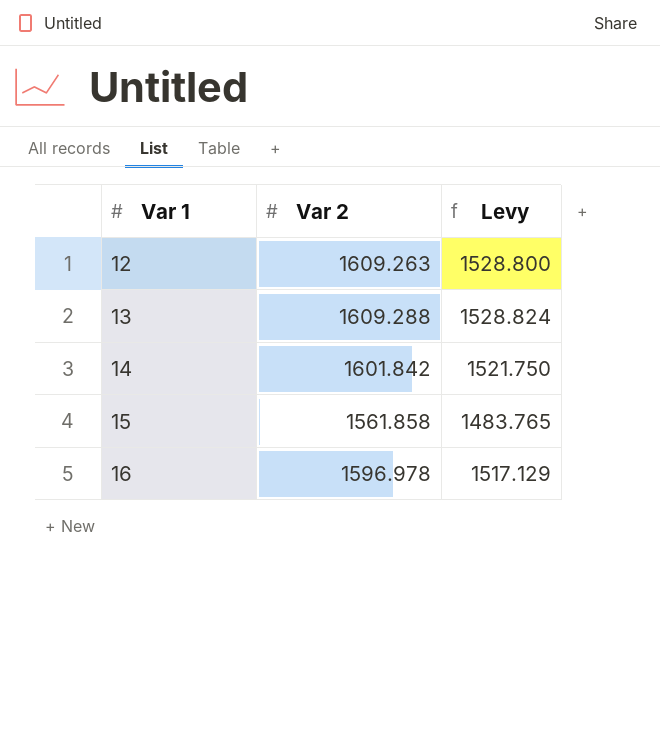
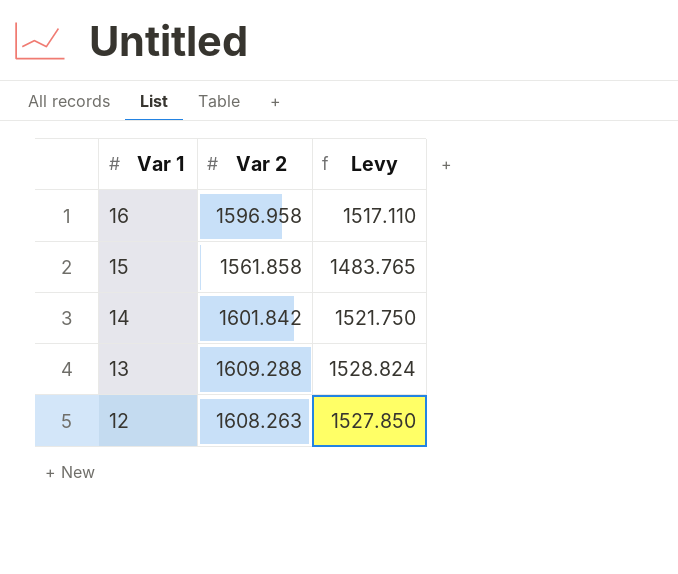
row order: Var 1 ascending -> Var 1 descending
16 | Var 2: 1596.978 -> 1596.958
16 | Levy: 1517.129 -> 1517.110
12 | Var 2: 1609.263 -> 1608.263
12 | Levy: 1528.800 -> 1527.850

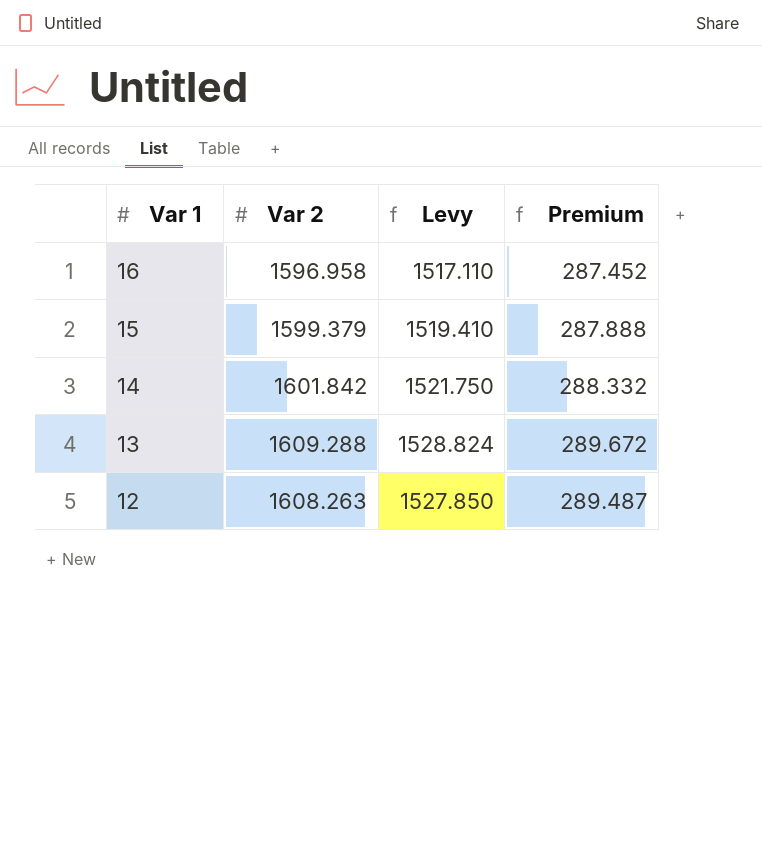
column Premium | formula: none -> [Var 2] * 0.18
15 | Var 2: 1561.858 -> 1599.379
15 | Levy: 1483.765 -> 1519.410

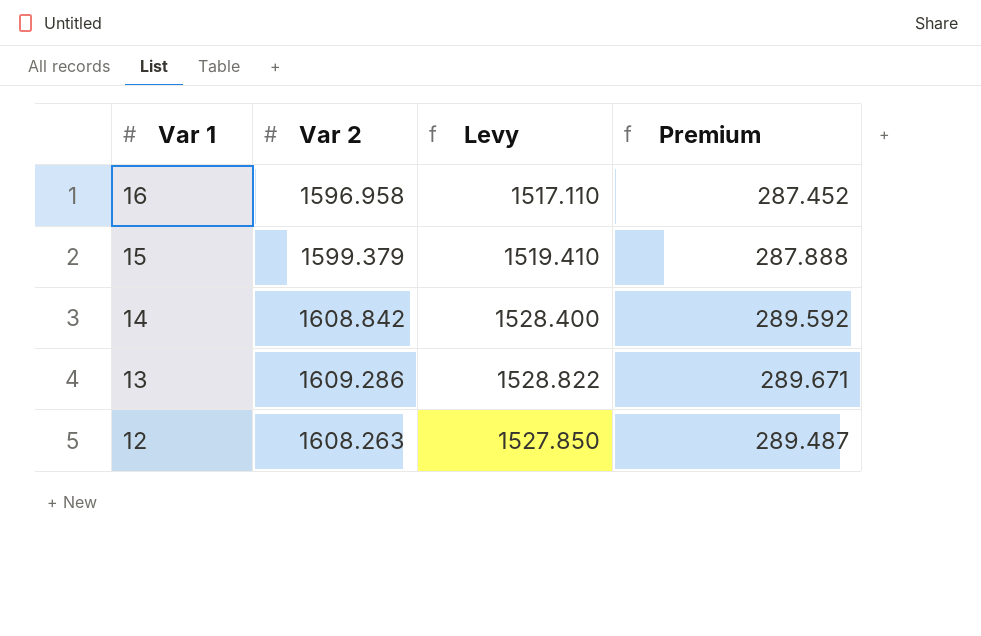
14 | Var 2: 1601.842 -> 1608.842
14 | Levy: 1521.750 -> 1528.400
14 | Premium: 288.332 -> 289.592
13 | Var 2: 1609.288 -> 1609.286
13 | Levy: 1528.824 -> 1528.822
13 | Premium: 289.672 -> 289.671

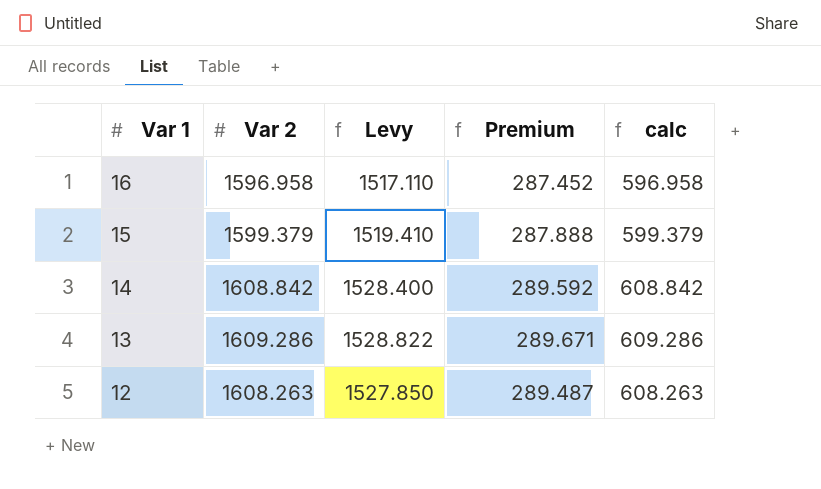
column calc | formula: none -> [Var 2] - 1000

